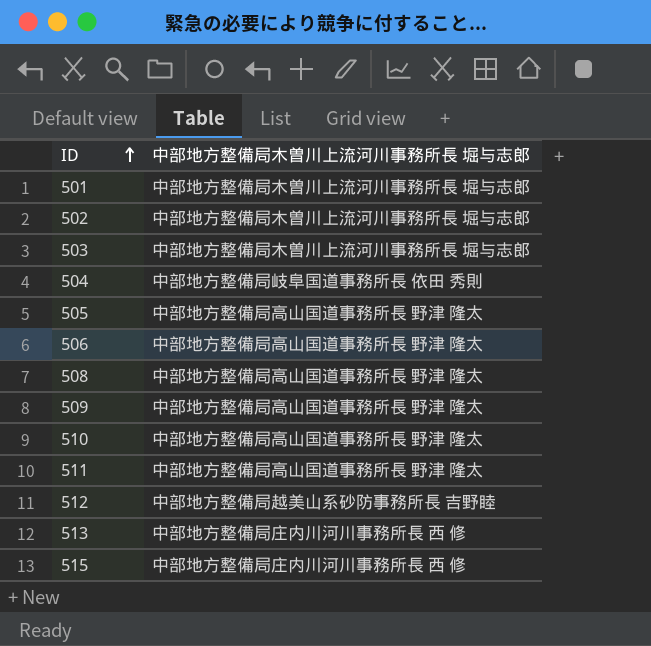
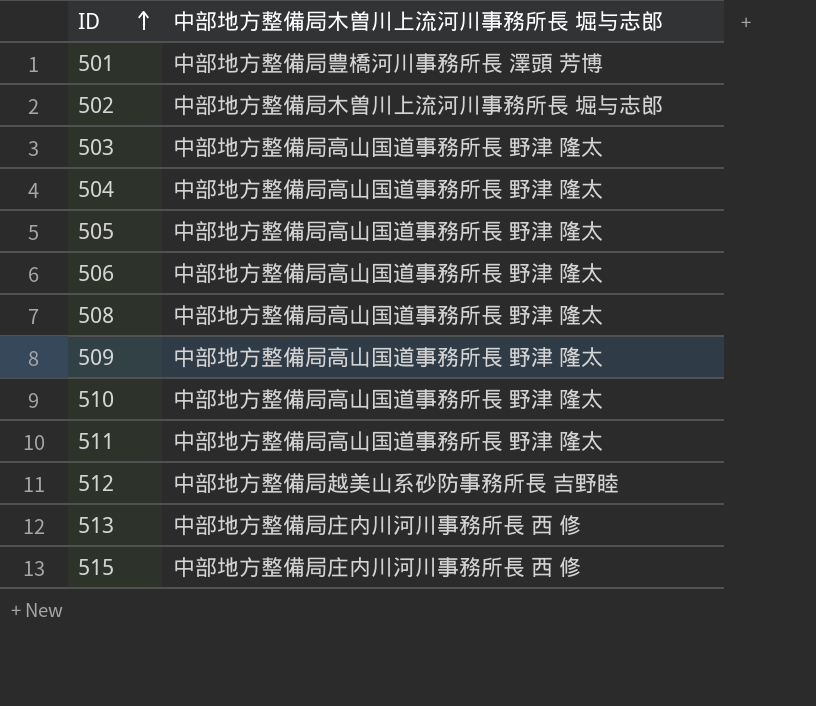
501 | 中部地方整備局木曽川上流河川事務所長 堀与志郎: 中部地方整備局木曽川上流河川事務所長 堀与志郎 -> 中部地方整備局豊橋河川事務所長 澤頭 芳博
503 | 中部地方整備局木曽川上流河川事務所長 堀与志郎: 中部地方整備局木曽川上流河川事務所長 堀与志郎 -> 中部地方整備局高山国道事務所長 野津 隆太
504 | 中部地方整備局木曽川上流河川事務所長 堀与志郎: 中部地方整備局岐阜国道事務所長 依田 秀則 -> 中部地方整備局高山国道事務所長 野津 隆太

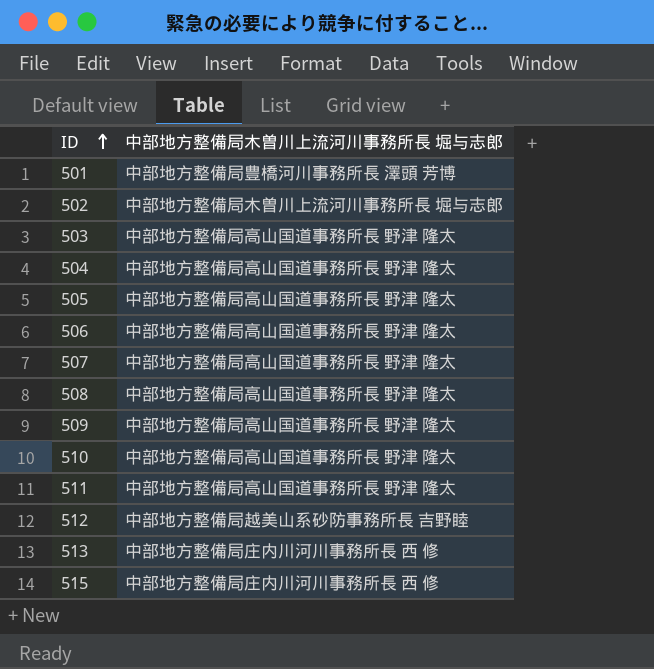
row 507: none -> 中部地方整備局高山国道事務所長 野津 隆太

